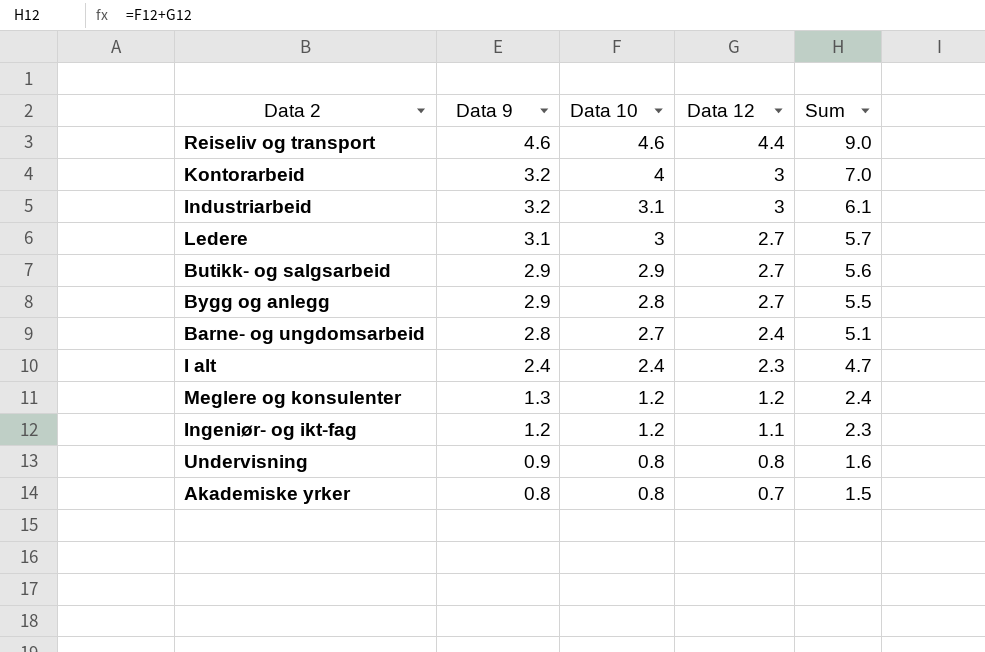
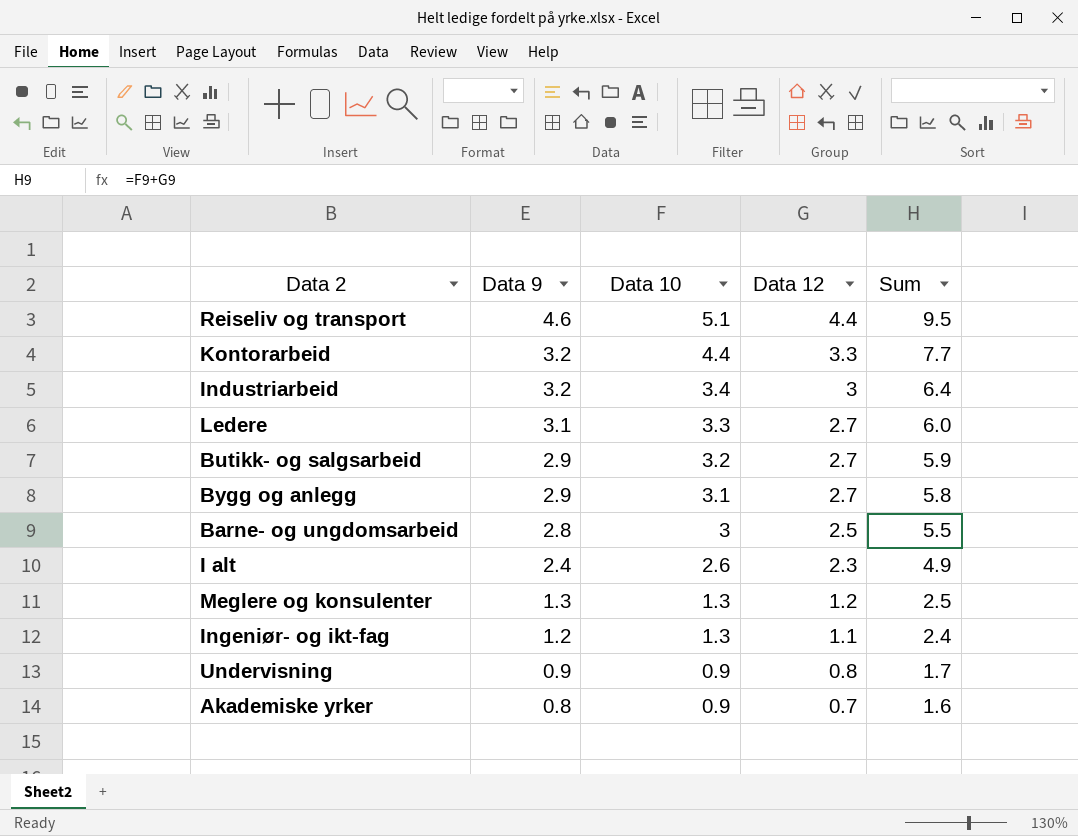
Reiseliv og transport | Data 10: 4.6 -> 5.1
Reiseliv og transport | Sum: 9.0 -> 9.5
Kontorarbeid | Data 10: 4 -> 4.4
Kontorarbeid | Data 12: 3 -> 3.3
Kontorarbeid | Sum: 7.0 -> 7.7
Industriarbeid | Data 10: 3.1 -> 3.4
Industriarbeid | Sum: 6.1 -> 6.4
Ledere | Data 10: 3 -> 3.3
Ledere | Sum: 5.7 -> 6.0
Butikk- og salgsarbeid | Data 10: 2.9 -> 3.2
Butikk- og salgsarbeid | Sum: 5.6 -> 5.9
Bygg og anlegg | Data 10: 2.8 -> 3.1
Bygg og anlegg | Sum: 5.5 -> 5.8
Barne- og ungdomsarbeid | Data 10: 2.7 -> 3
Barne- og ungdomsarbeid | Data 12: 2.4 -> 2.5
Barne- og ungdomsarbeid | Sum: 5.1 -> 5.5
I alt | Data 10: 2.4 -> 2.6
I alt | Sum: 4.7 -> 4.9
Meglere og konsulenter | Data 10: 1.2 -> 1.3
Meglere og konsulenter | Sum: 2.4 -> 2.5
Ingeniør- og ikt-fag | Data 10: 1.2 -> 1.3
Ingeniør- og ikt-fag | Sum: 2.3 -> 2.4
Undervisning | Data 10: 0.8 -> 0.9
Undervisning | Sum: 1.6 -> 1.7
Akademiske yrker | Data 10: 0.8 -> 0.9
Akademiske yrker | Sum: 1.5 -> 1.6

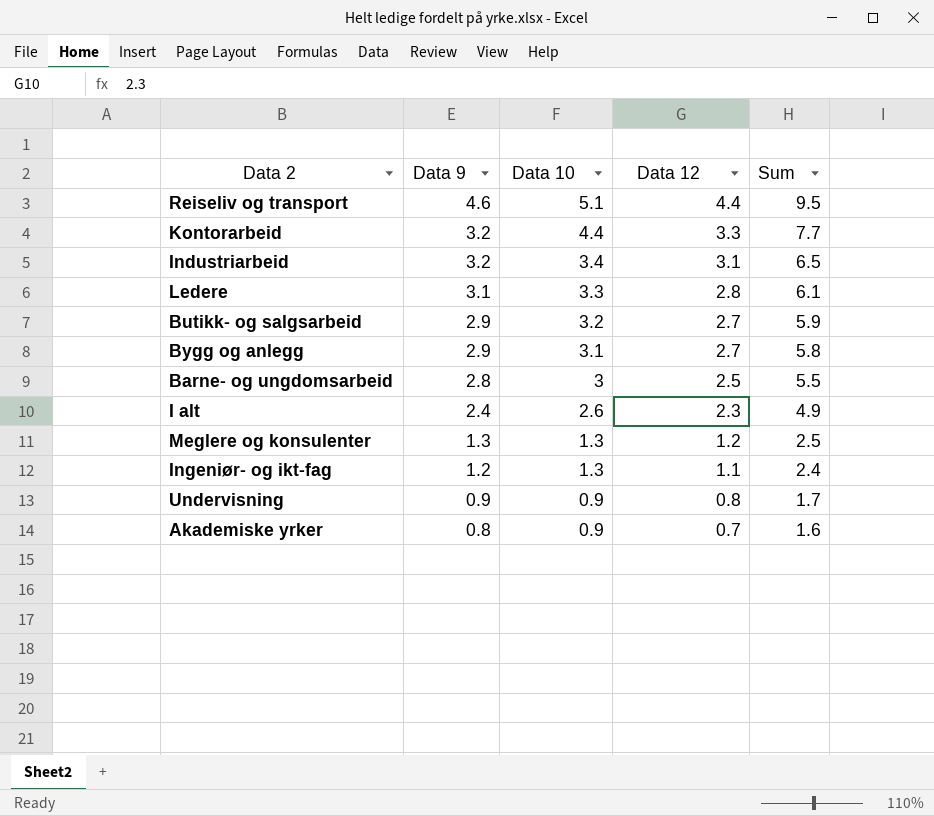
Industriarbeid | Data 12: 3 -> 3.1
Industriarbeid | Sum: 6.4 -> 6.5
Ledere | Data 12: 2.7 -> 2.8
Ledere | Sum: 6.0 -> 6.1

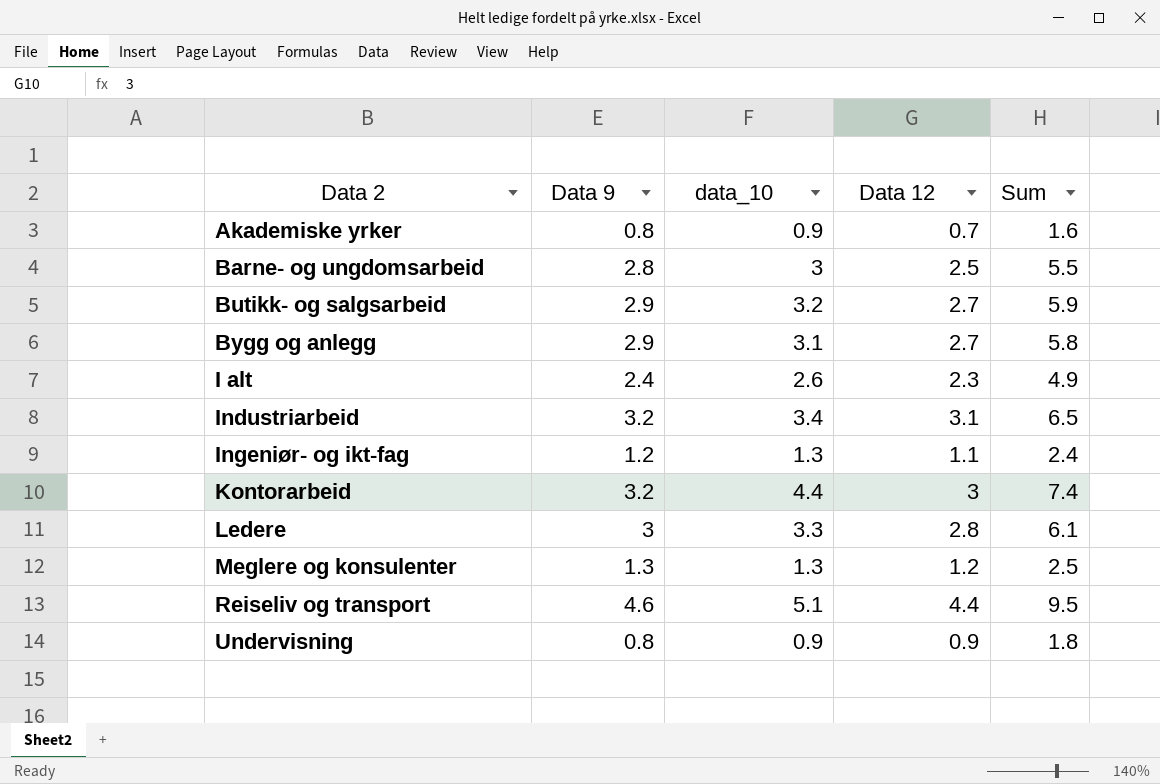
row order: Data 9 descending -> Data 2 ascending
column name: Data 10 -> data_10
Kontorarbeid | Data 12: 3.3 -> 3
Kontorarbeid | Sum: 7.7 -> 7.4
Ledere | Data 9: 3.1 -> 3
Undervisning | Data 9: 0.9 -> 0.8
Undervisning | Data 12: 0.8 -> 0.9
Undervisning | Sum: 1.7 -> 1.8

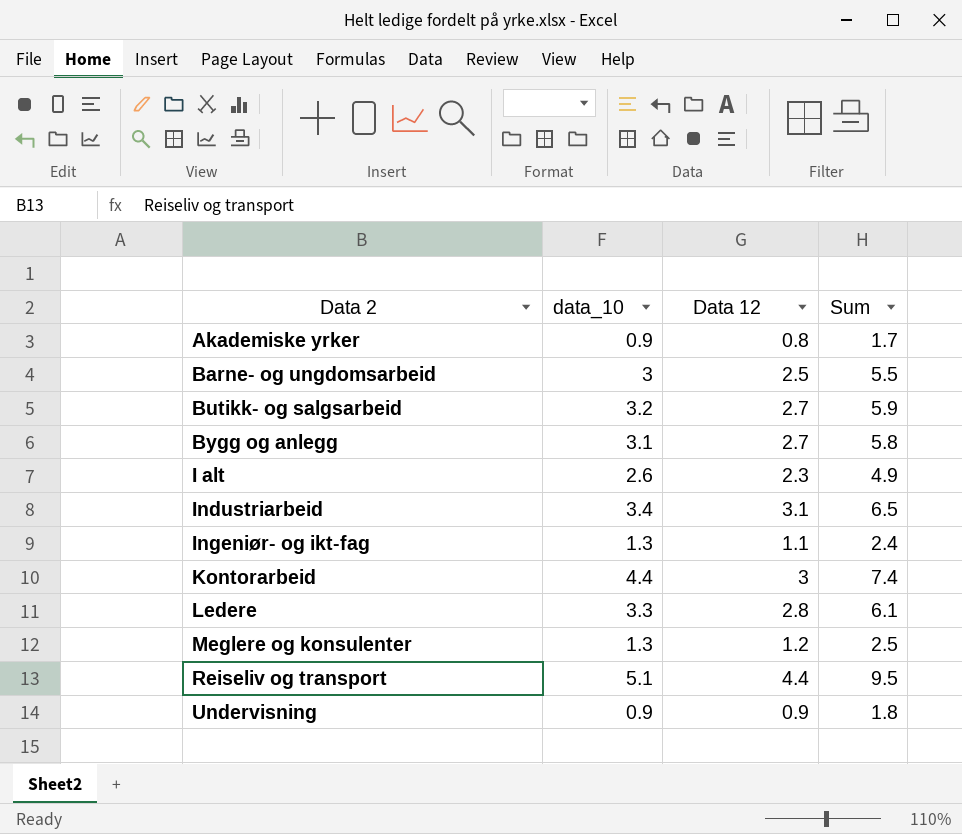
column Data 9 | position: 2 -> none
Akademiske yrker | Data 12: 0.7 -> 0.8
Akademiske yrker | Sum: 1.6 -> 1.7

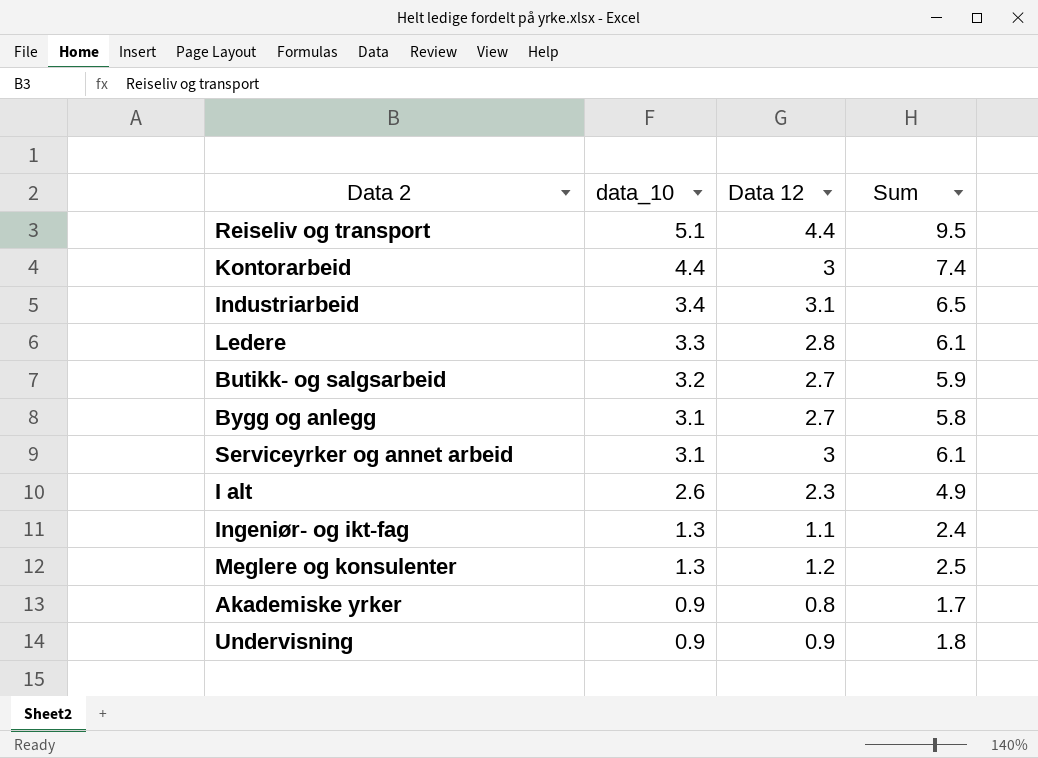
row order: Data 2 ascending -> data_10 descending
row Barne- og ungdomsarbeid: 3 | 2.5 | 5.5 -> none
row Serviceyrker og annet arbeid: none -> 3.1 | 3 | 6.1

